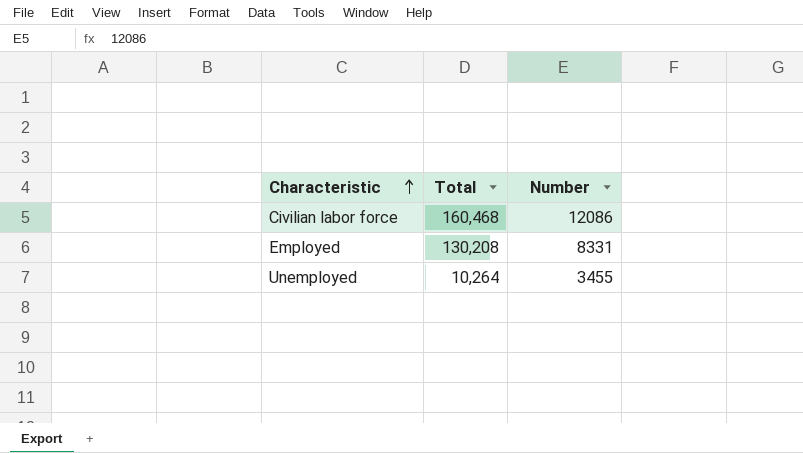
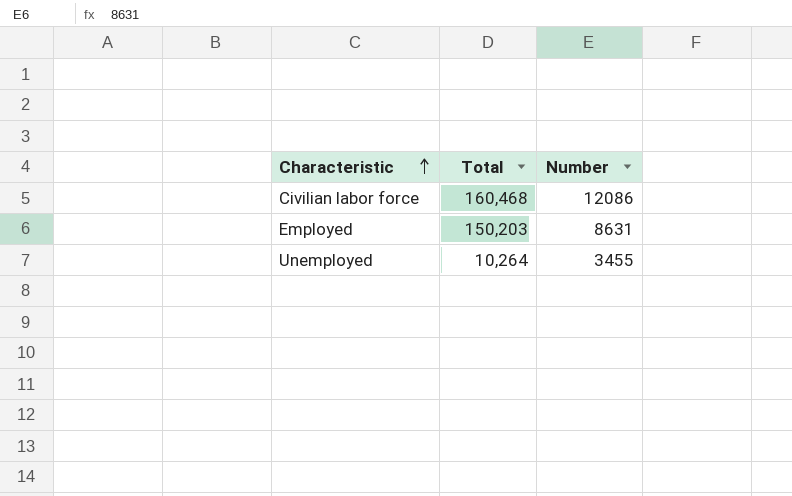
Employed | Total: 130,208 -> 150,203
Employed | Number: 8331 -> 8631

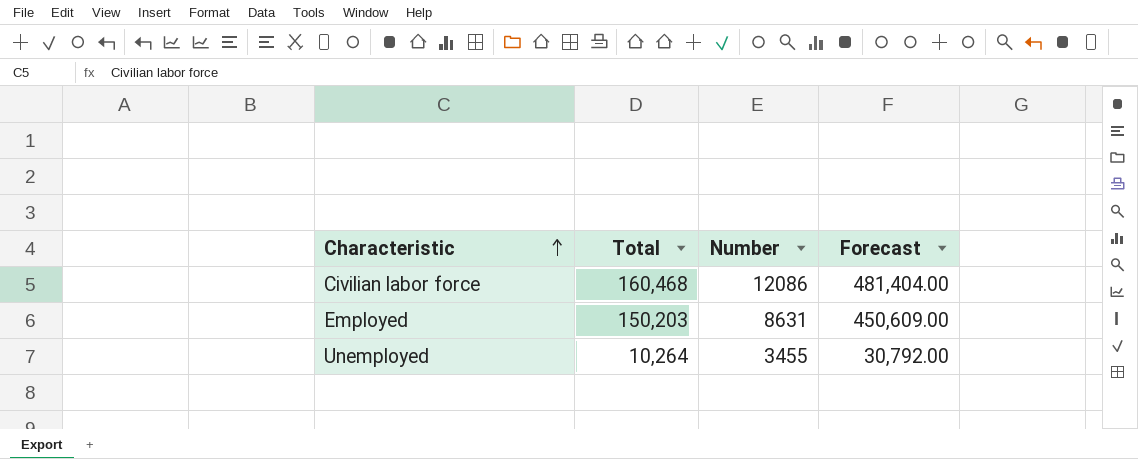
column Forecast | formula: none -> [Total] * 3

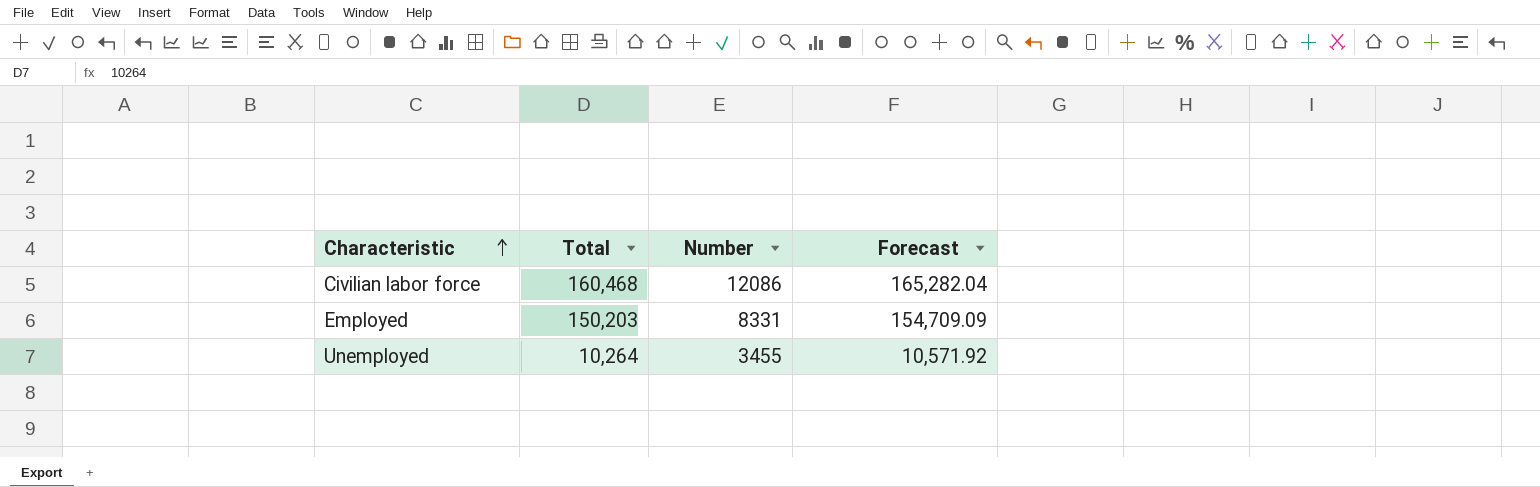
column Forecast | formula: [Total] * 3 -> [Total] * 1.03
Employed | Number: 8631 -> 8331

